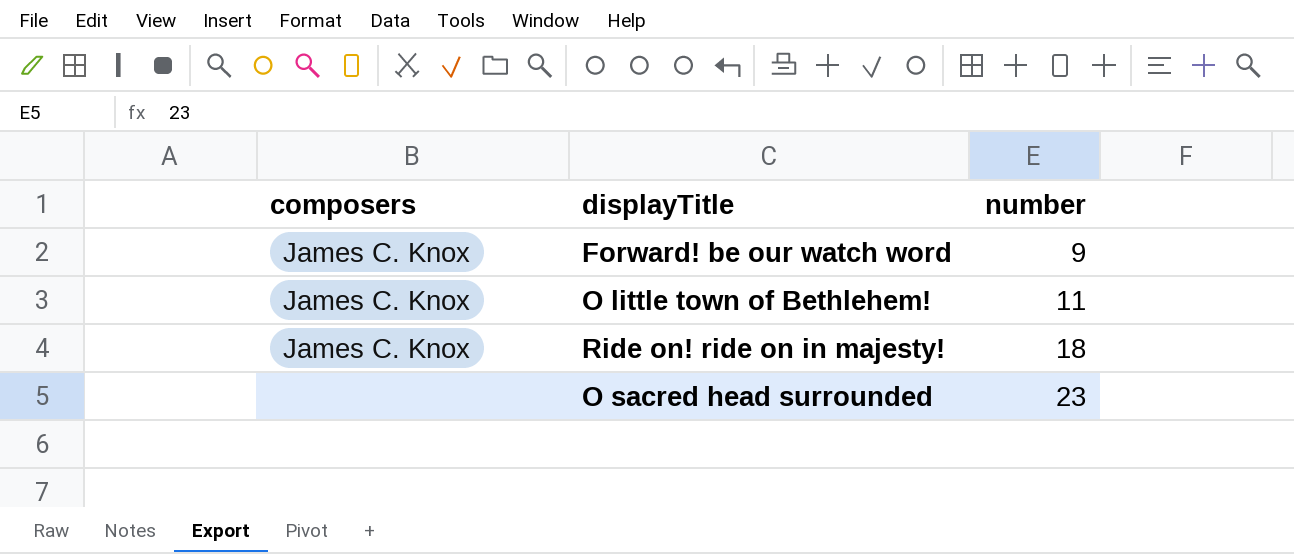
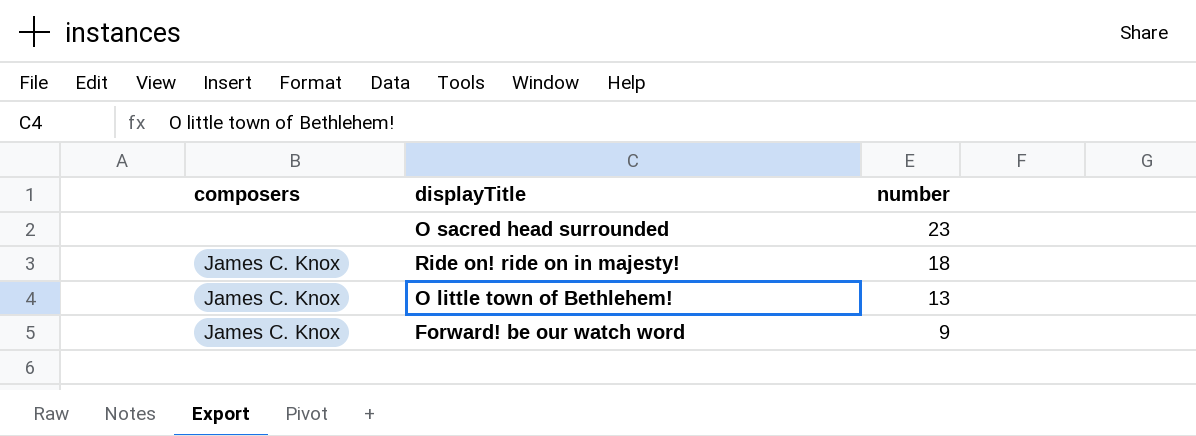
row order: number ascending -> number descending
O little town of Bethlehem! | number: 11 -> 13

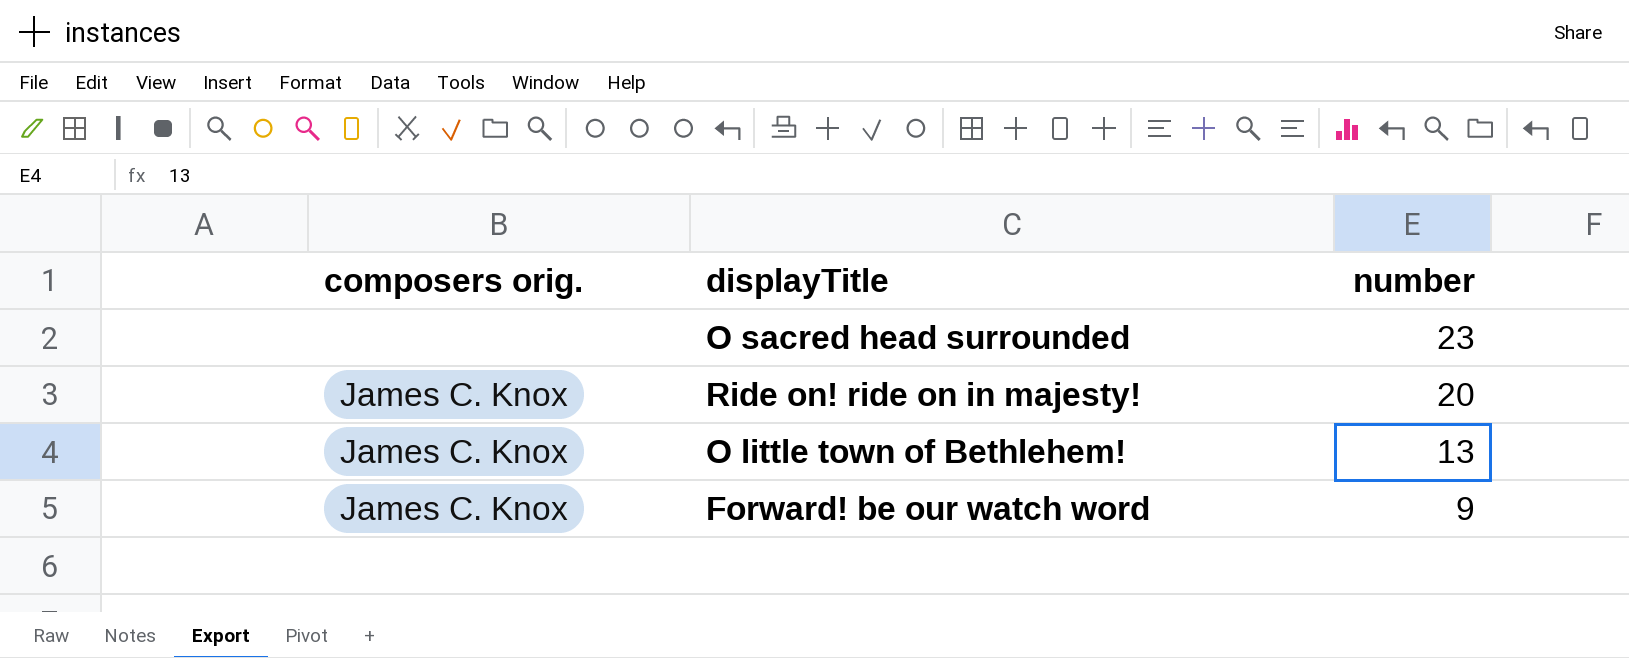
column name: composers -> composers orig.
Ride on! ride on in majesty! | number: 18 -> 20

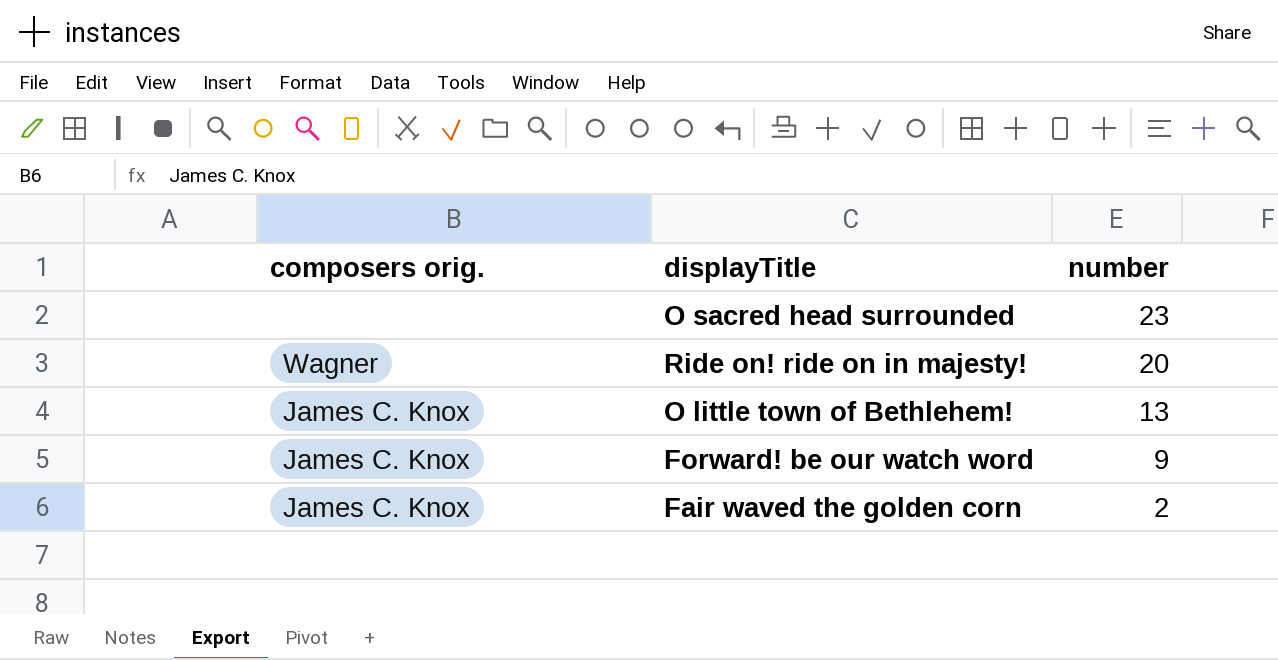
Ride on! ride on in majesty! | composers orig.: James C. Knox -> Wagner
row Fair waved the golden corn: none -> James C. Knox | 2

